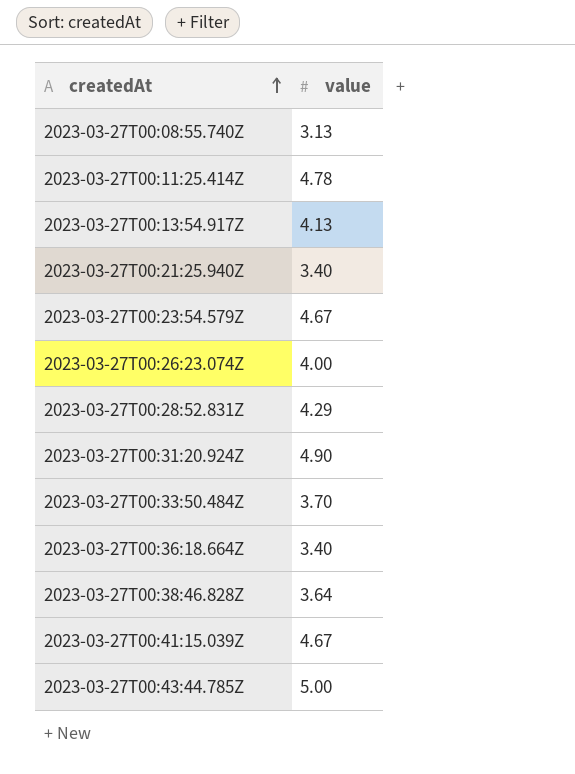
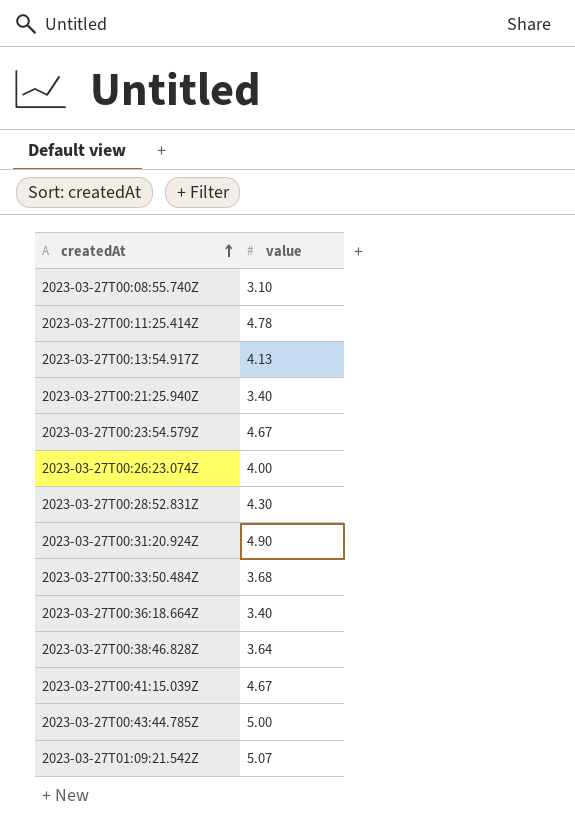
2023-03-27T00:08:55.740Z | value: 3.13 -> 3.10
2023-03-27T00:28:52.831Z | value: 4.29 -> 4.30
2023-03-27T00:33:50.484Z | value: 3.70 -> 3.68
row 2023-03-27T01:09:21.542Z: none -> 5.07

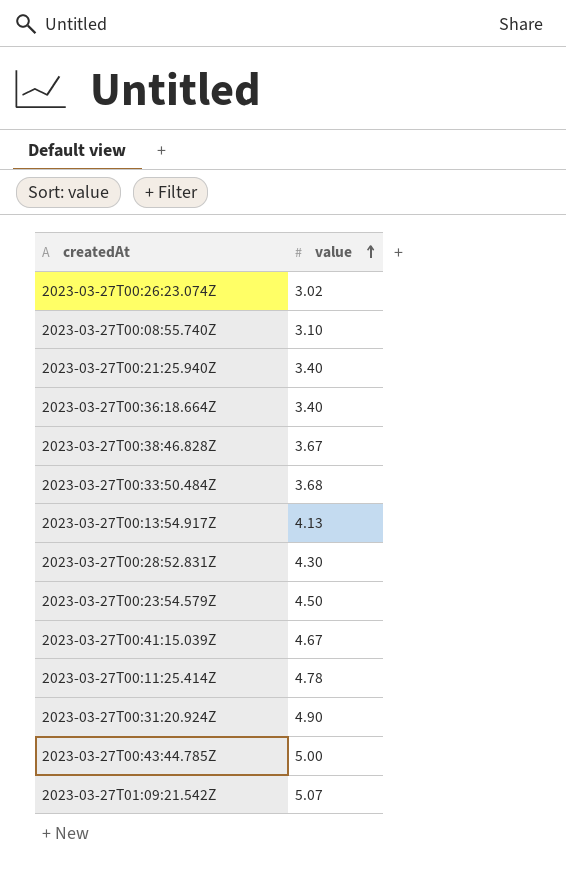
row order: createdAt ascending -> value ascending
2023-03-27T00:26:23.074Z | value: 4.00 -> 3.02
2023-03-27T00:38:46.828Z | value: 3.64 -> 3.67
2023-03-27T00:23:54.579Z | value: 4.67 -> 4.50

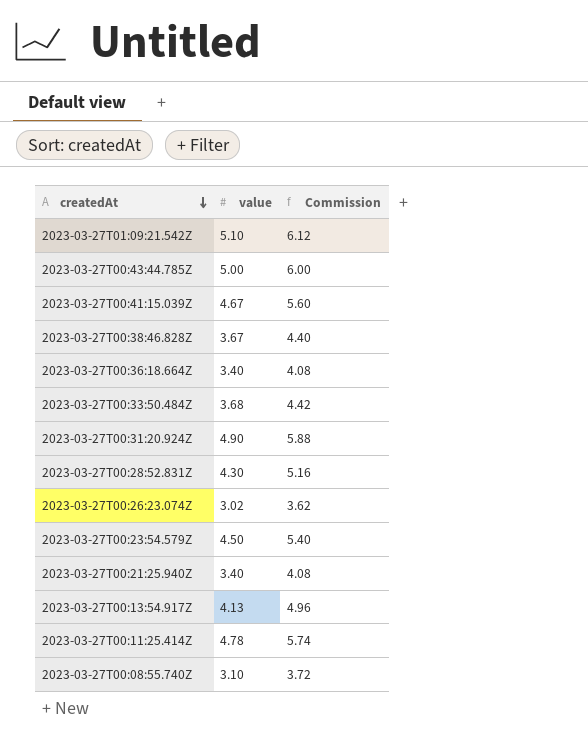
row order: value ascending -> createdAt descending
column Commission | formula: none -> [value] * 1.2
2023-03-27T01:09:21.542Z | value: 5.07 -> 5.10

